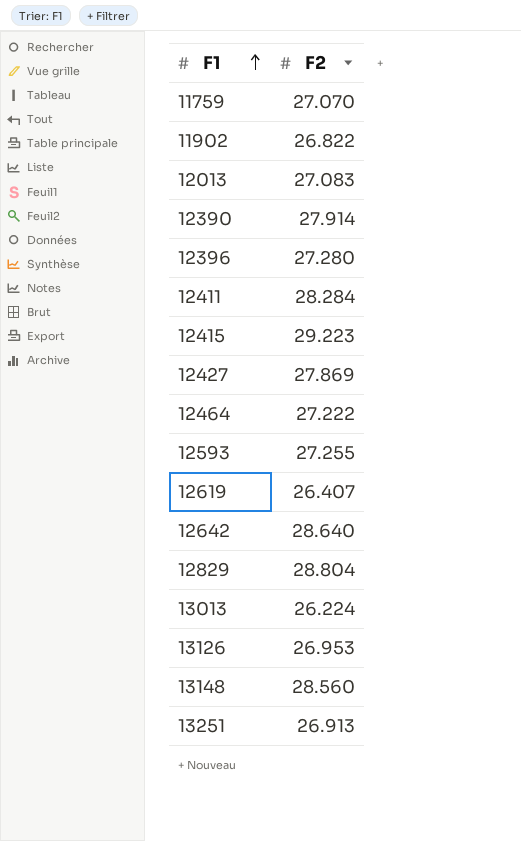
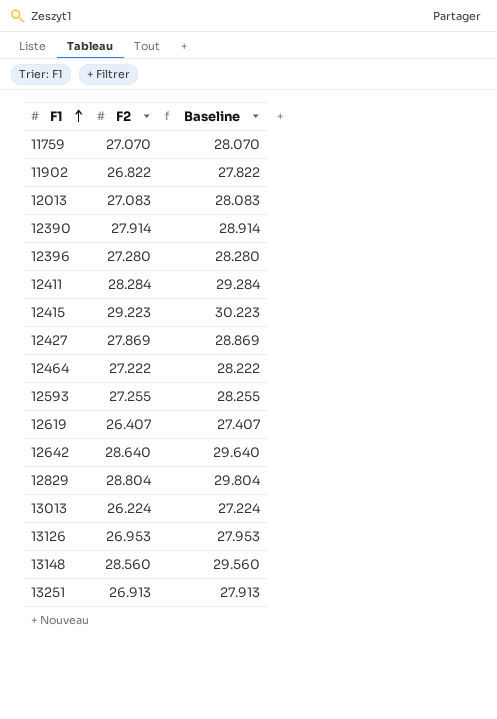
column Baseline | formula: none -> [F2] + 1

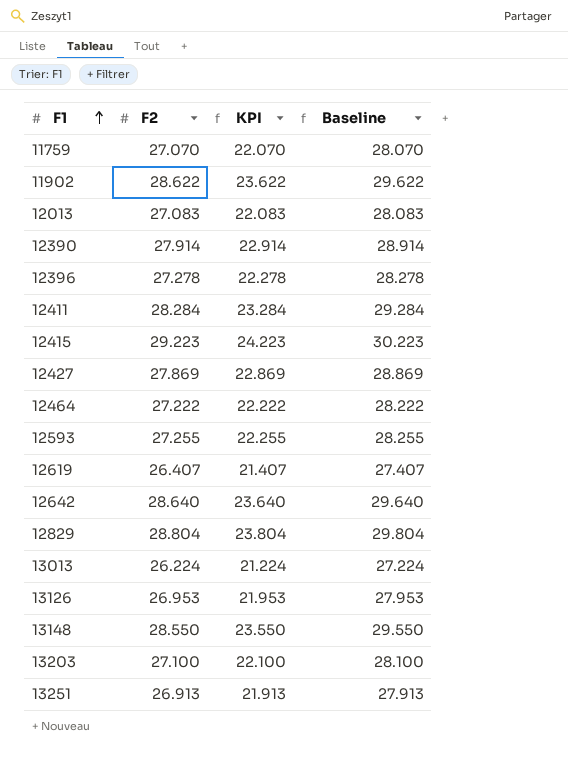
column KPI | formula: none -> [F2] - 5
11902 | F2: 26.822 -> 28.622
11902 | Baseline: 27.822 -> 29.622
12396 | F2: 27.280 -> 27.278
12396 | Baseline: 28.280 -> 28.278
13148 | F2: 28.560 -> 28.550
13148 | Baseline: 29.560 -> 29.550
row 13203: none -> 27.100 | 22.100 | 28.100

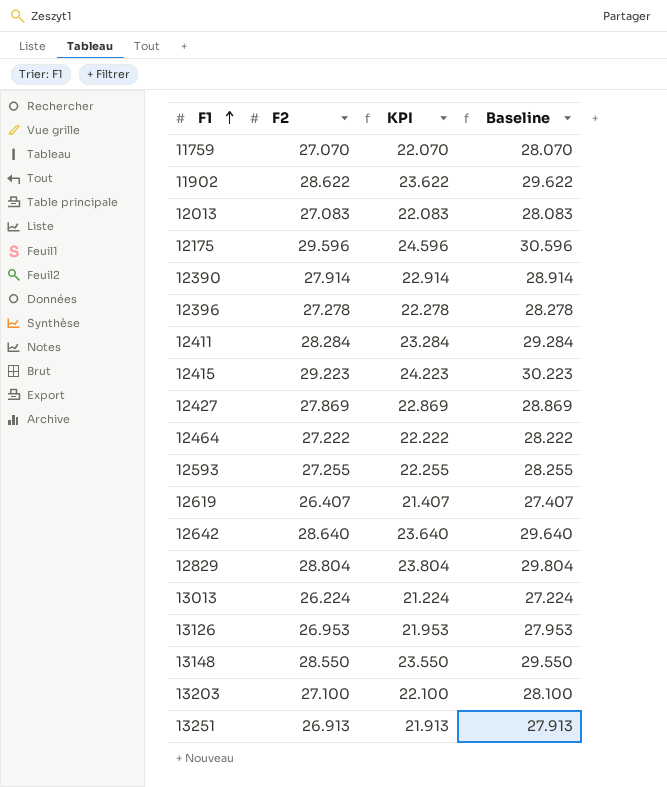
row 12175: none -> 29.596 | 24.596 | 30.596

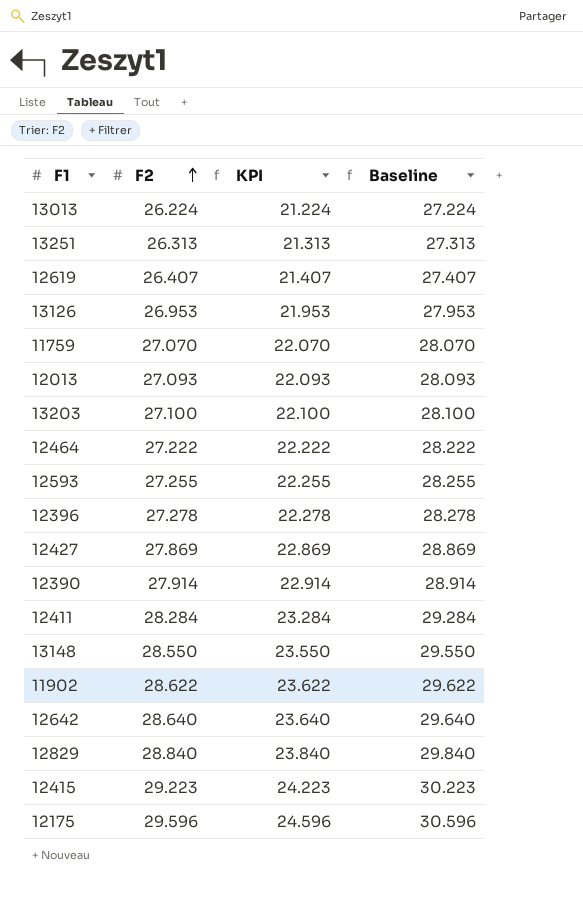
row order: F1 ascending -> F2 ascending
13251 | F2: 26.913 -> 26.313
13251 | KPI: 21.913 -> 21.313
13251 | Baseline: 27.913 -> 27.313
12013 | F2: 27.083 -> 27.093
12013 | KPI: 22.083 -> 22.093
12013 | Baseline: 28.083 -> 28.093
12829 | F2: 28.804 -> 28.840
12829 | KPI: 23.804 -> 23.840
12829 | Baseline: 29.804 -> 29.840

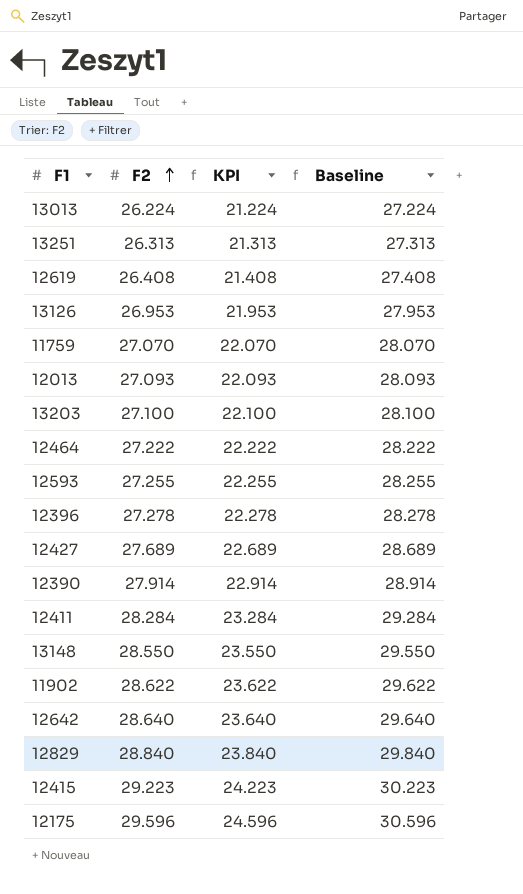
12619 | F2: 26.407 -> 26.408
12619 | KPI: 21.407 -> 21.408
12619 | Baseline: 27.407 -> 27.408
12427 | F2: 27.869 -> 27.689
12427 | KPI: 22.869 -> 22.689
12427 | Baseline: 28.869 -> 28.689

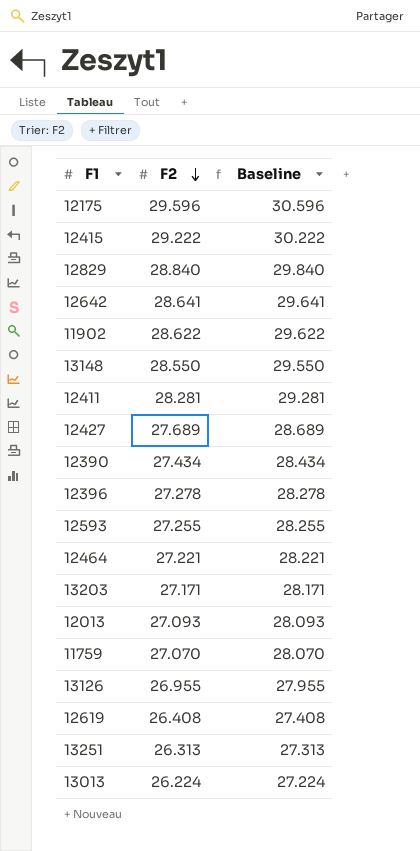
row order: F2 ascending -> F2 descending
column KPI | formula: [F2] - 5 -> none
12415 | F2: 29.223 -> 29.222
12415 | Baseline: 30.223 -> 30.222
12642 | F2: 28.640 -> 28.641
12642 | Baseline: 29.640 -> 29.641
12411 | F2: 28.284 -> 28.281
12411 | Baseline: 29.284 -> 29.281
12390 | F2: 27.914 -> 27.434
12390 | Baseline: 28.914 -> 28.434
12464 | F2: 27.222 -> 27.221
12464 | Baseline: 28.222 -> 28.221
13203 | F2: 27.100 -> 27.171
13203 | Baseline: 28.100 -> 28.171
13126 | F2: 26.953 -> 26.955
13126 | Baseline: 27.953 -> 27.955

